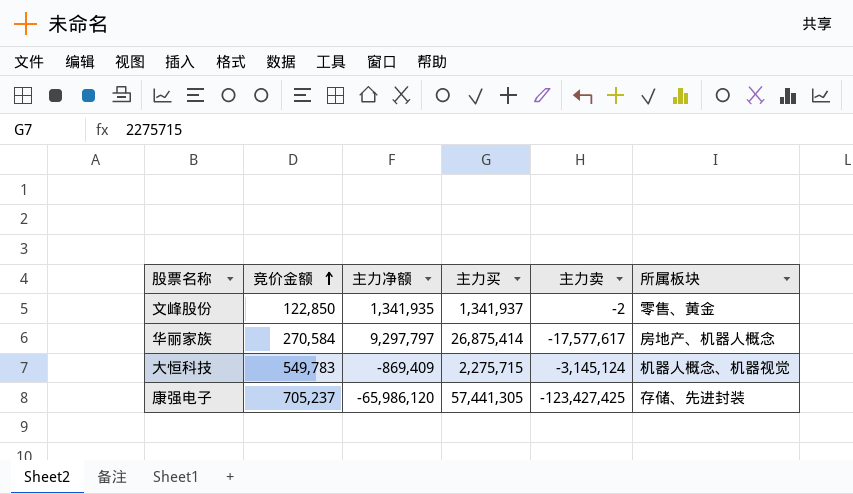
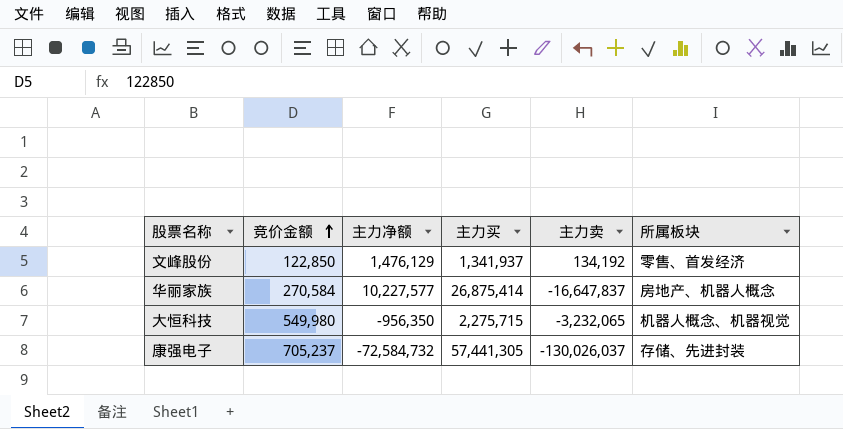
文峰股份 | 主力净额: 1,341,935 -> 1,476,129
文峰股份 | 主力卖: -2 -> 134,192
文峰股份 | 所属板块: 零售、黄金 -> 零售、首发经济
华丽家族 | 主力净额: 9,297,797 -> 10,227,577
华丽家族 | 主力卖: -17,577,617 -> -16,647,837
大恒科技 | 竞价金额: 549,783 -> 549,980
大恒科技 | 主力净额: -869,409 -> -956,350
大恒科技 | 主力卖: -3,145,124 -> -3,232,065
康强电子 | 主力净额: -65,986,120 -> -72,584,732
康强电子 | 主力卖: -123,427,425 -> -130,026,037

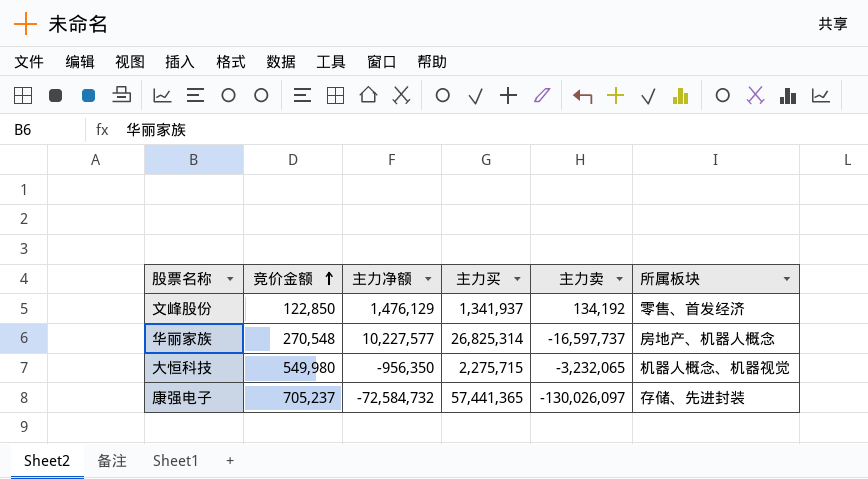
华丽家族 | 竞价金额: 270,584 -> 270,548
华丽家族 | 主力买: 26,875,414 -> 26,825,314
华丽家族 | 主力卖: -16,647,837 -> -16,597,737
康强电子 | 主力买: 57,441,305 -> 57,441,365
康强电子 | 主力卖: -130,026,037 -> -130,026,097

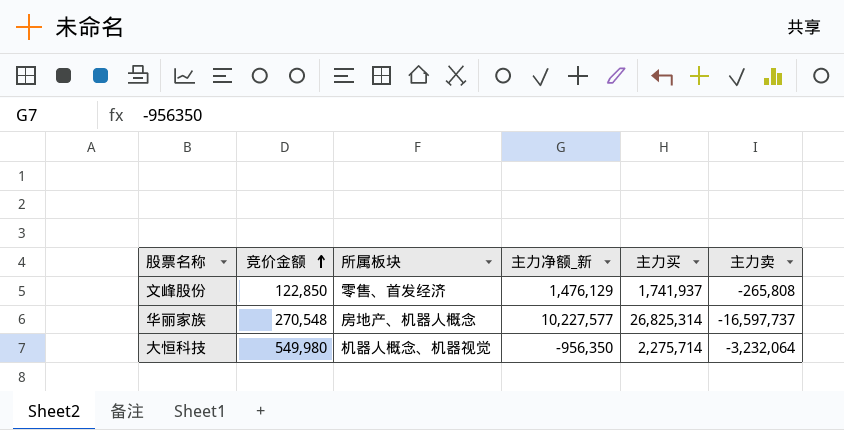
column 所属板块 | position: 6 -> 3
column name: 主力净额 -> 主力净额_新
row 康强电子: 705,237 | -72,584,732 | 57,441,365 | -130,026,097 | 存储、先进封装 -> none
文峰股份 | 主力买: 1,341,937 -> 1,741,937
文峰股份 | 主力卖: 134,192 -> -265,808
大恒科技 | 主力买: 2,275,715 -> 2,275,714
大恒科技 | 主力卖: -3,232,065 -> -3,232,064

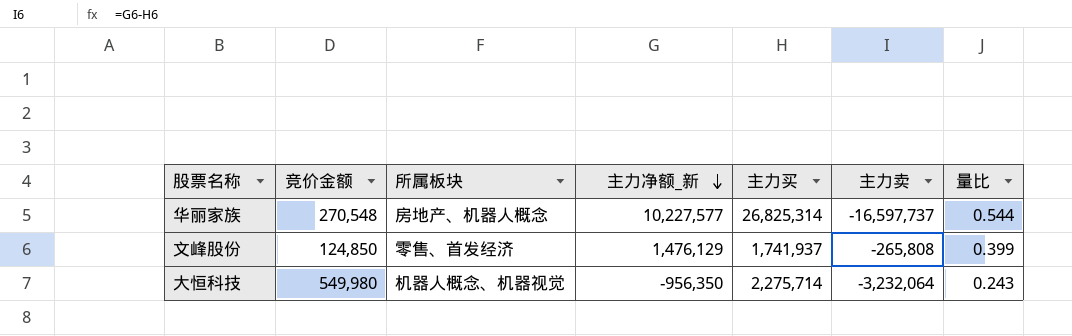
row order: 竞价金额 ascending -> 主力净额_新 descending
column 量比 | position: none -> 7
文峰股份 | 竞价金额: 122,850 -> 124,850

